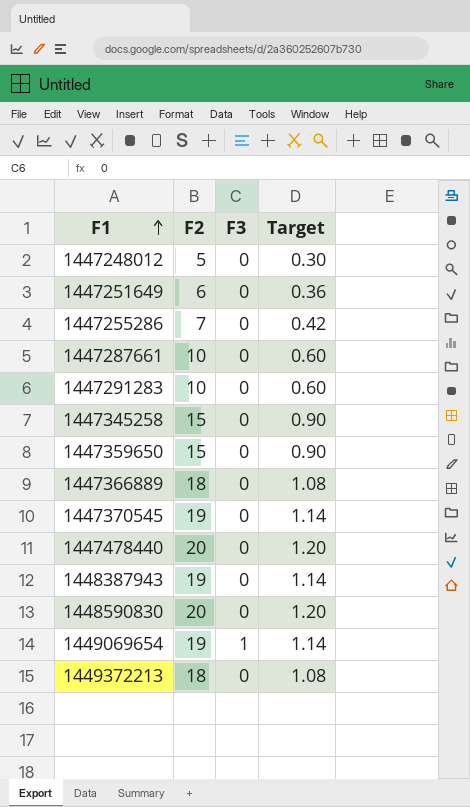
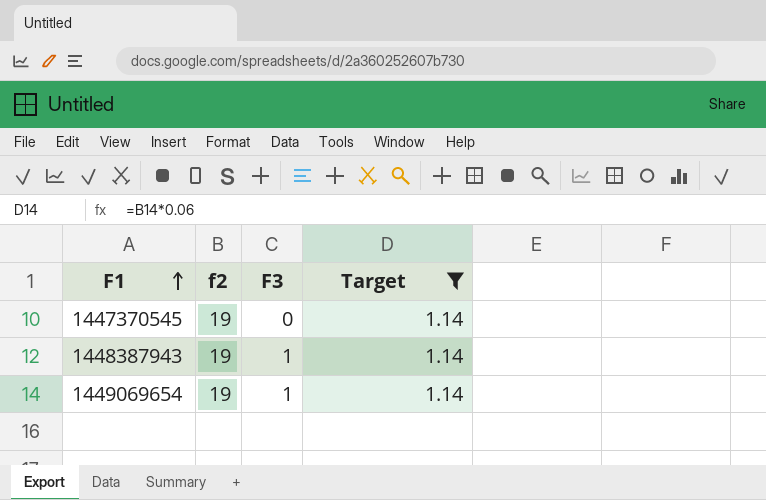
filter: none -> Target = 1.14
column name: F2 -> f2
1448387943 | F3: 0 -> 1

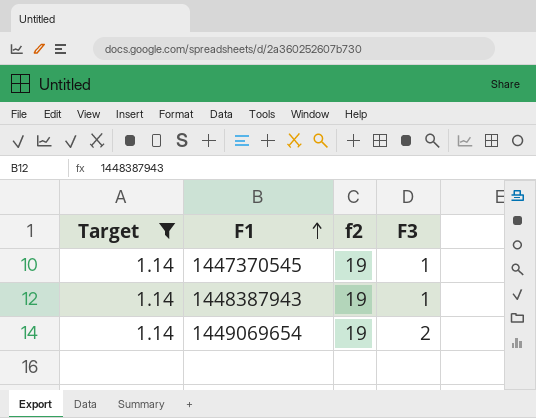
column Target | position: 4 -> 1
1447370545 | F3: 0 -> 1
1449069654 | F3: 1 -> 2

